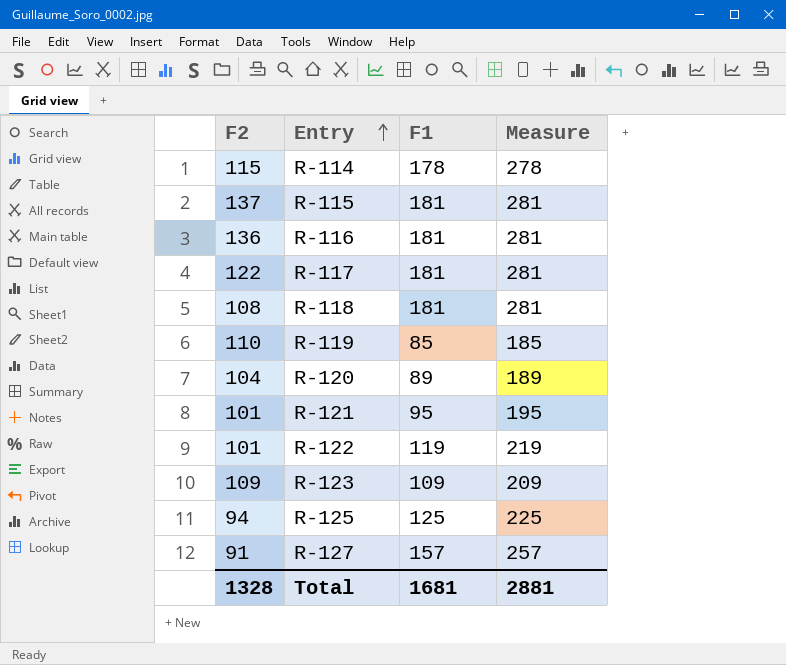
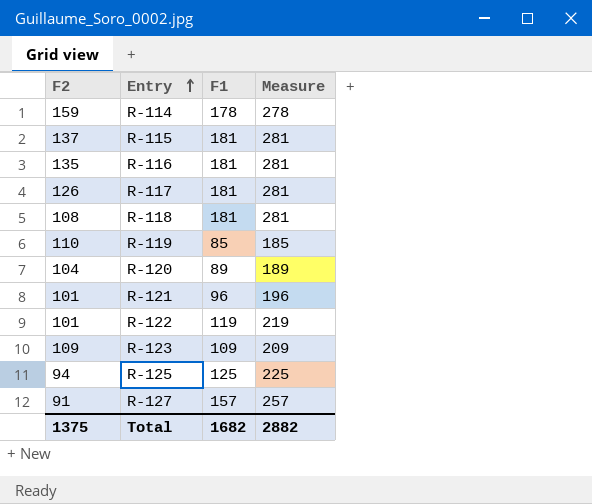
R-114 | F2: 115 -> 159
R-116 | F2: 136 -> 135
R-117 | F2: 122 -> 126
R-121 | F1: 95 -> 96
R-121 | Measure: 195 -> 196
Total | F2: 1328 -> 1375
Total | F1: 1681 -> 1682
Total | Measure: 2881 -> 2882

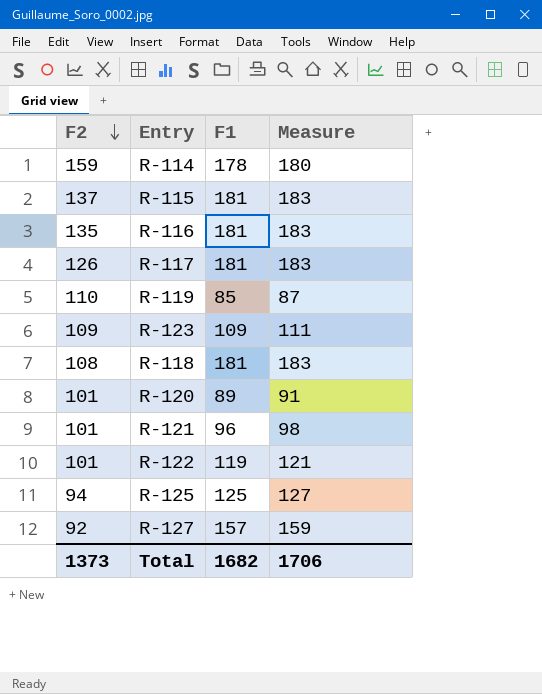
row order: Entry ascending -> F2 descending
column Measure | formula: [F1] + 100 -> [F1] + 2
R-120 | F2: 104 -> 101
R-127 | F2: 91 -> 92
Total | F2: 1375 -> 1373
Total | Measure: 2882 -> 1706

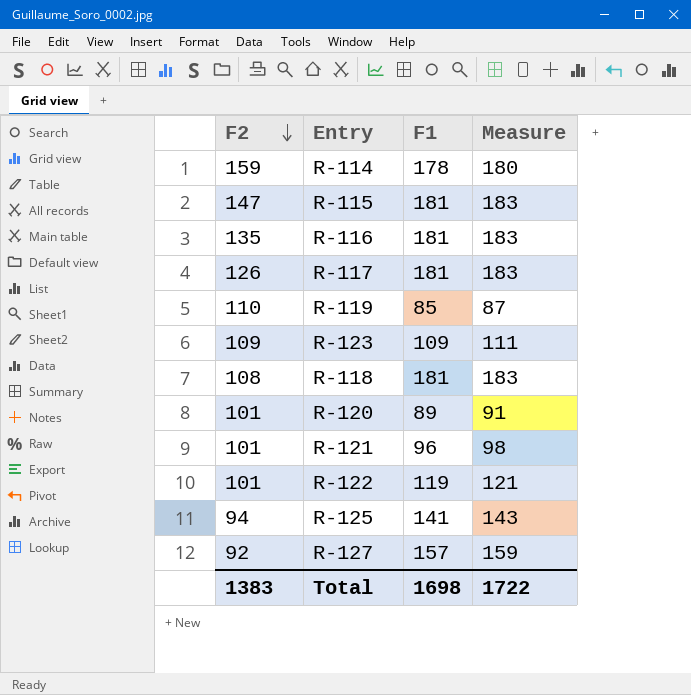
R-115 | F2: 137 -> 147
R-125 | F1: 125 -> 141
R-125 | Measure: 127 -> 143
Total | F2: 1373 -> 1383
Total | F1: 1682 -> 1698
Total | Measure: 1706 -> 1722

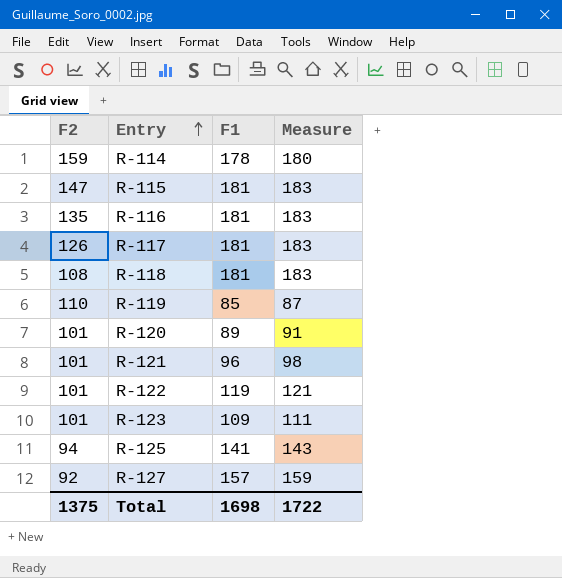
row order: F2 descending -> Entry ascending
R-123 | F2: 109 -> 101
Total | F2: 1383 -> 1375

